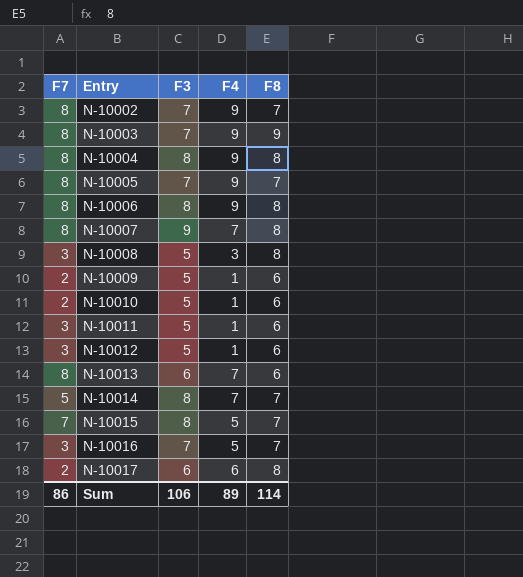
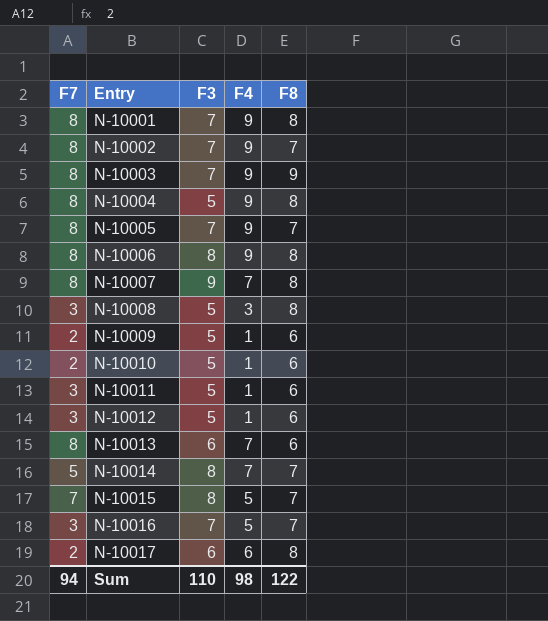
row N-10001: none -> 8 | 7 | 9 | 8
N-10004 | F3: 8 -> 5
Sum | F7: 86 -> 94
Sum | F3: 106 -> 110
Sum | F4: 89 -> 98
Sum | F8: 114 -> 122

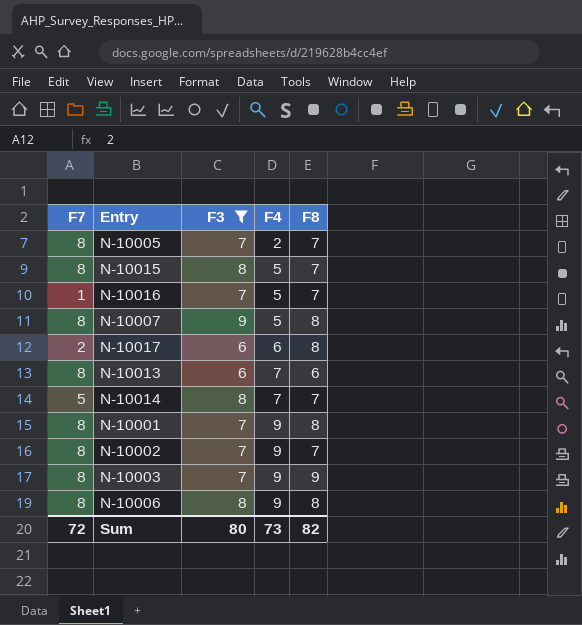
filter: none -> F3 != 5
row order: Entry ascending -> F4 ascending
N-10005 | F4: 9 -> 2
N-10015 | F7: 7 -> 8
N-10016 | F7: 3 -> 1
N-10007 | F4: 7 -> 5
Sum | F7: 94 -> 72
Sum | F3: 110 -> 80
Sum | F4: 98 -> 73
Sum | F8: 122 -> 82

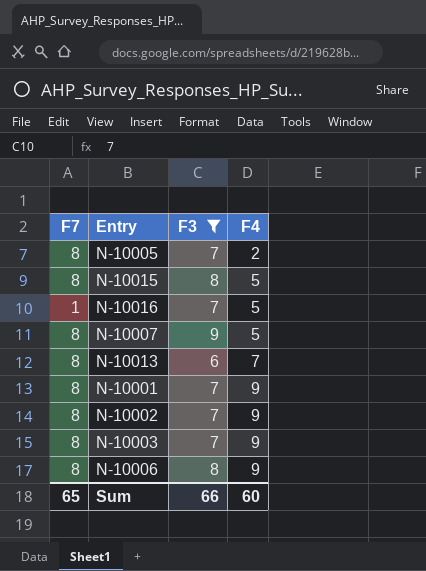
column F8 | position: 5 -> none
row N-10017: 2 | 6 | 6 | 8 -> none
row N-10014: 5 | 8 | 7 | 7 -> none
Sum | F7: 72 -> 65
Sum | F3: 80 -> 66
Sum | F4: 73 -> 60

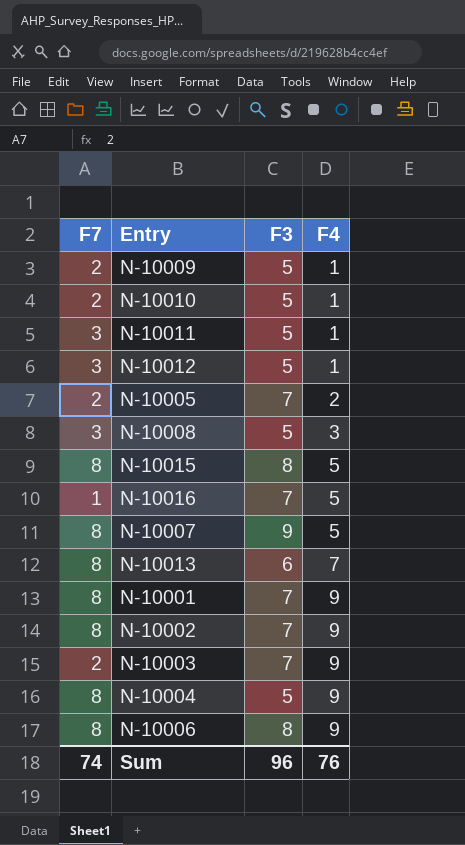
filter: F3 != 5 -> none
N-10005 | F7: 8 -> 2
N-10003 | F7: 8 -> 2
Sum | F7: 65 -> 74
Sum | F3: 66 -> 96
Sum | F4: 60 -> 76

